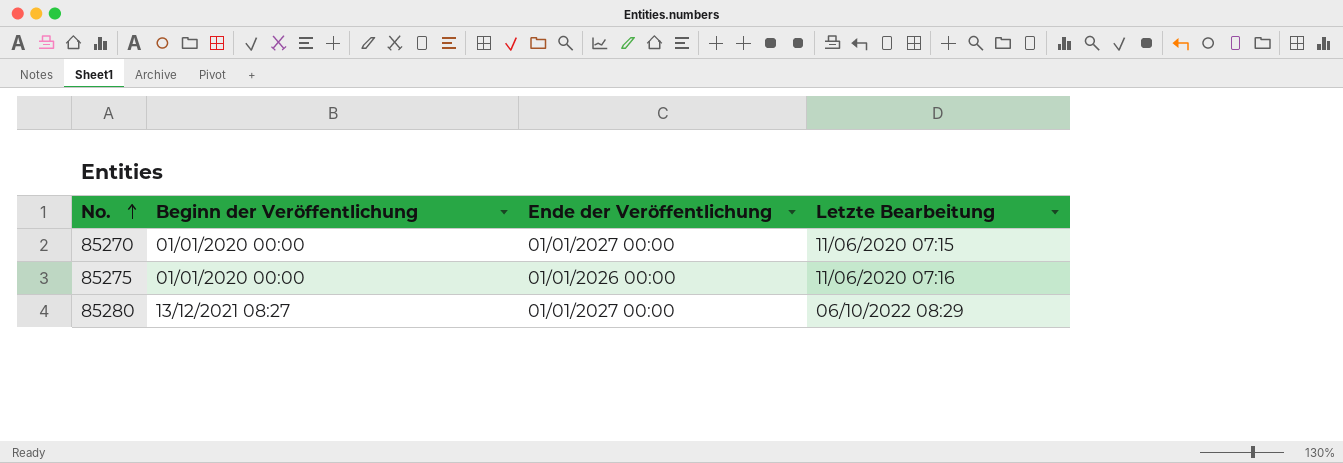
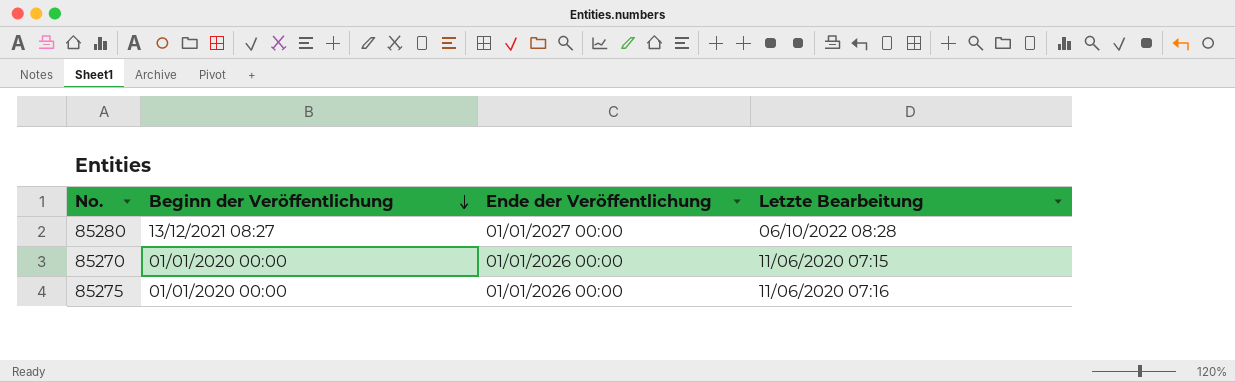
row order: No. ascending -> Beginn der Veröffentlichung descending
85280 | Letzte Bearbeitung: 06/10/2022 08:29 -> 06/10/2022 08:28
85270 | Ende der Veröffentlichung: 01/01/2027 00:00 -> 01/01/2026 00:00

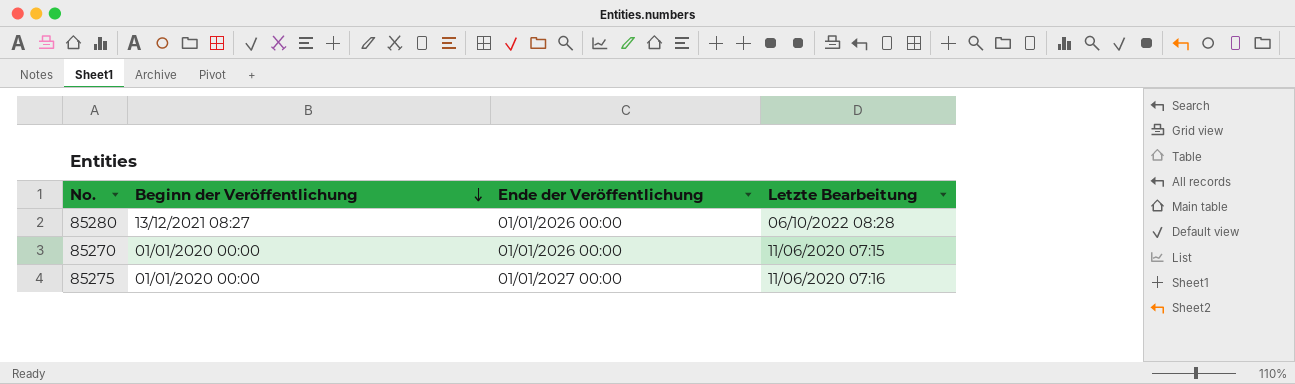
85280 | Ende der Veröffentlichung: 01/01/2027 00:00 -> 01/01/2026 00:00
85275 | Ende der Veröffentlichung: 01/01/2026 00:00 -> 01/01/2027 00:00

